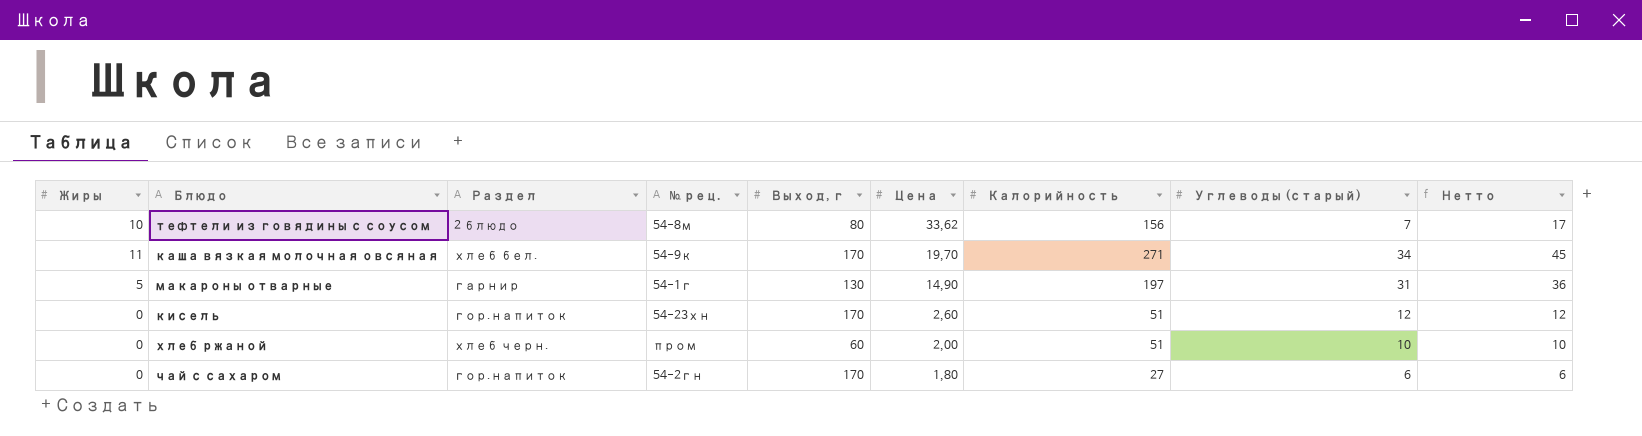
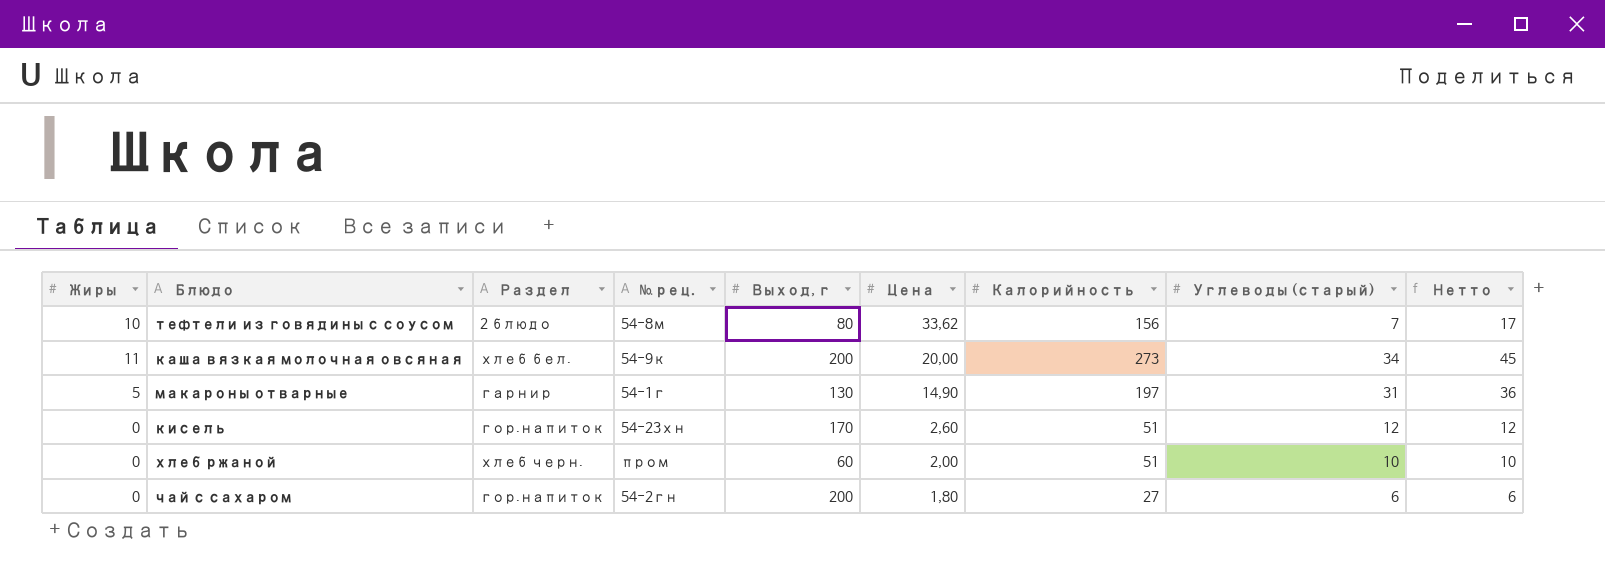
каша вязкая молочная овсяная | Выход, г: 170 -> 200
каша вязкая молочная овсяная | Цена: 19,70 -> 20,00
каша вязкая молочная овсяная | Калорийность: 271 -> 273
чай с сахаром | Выход, г: 170 -> 200

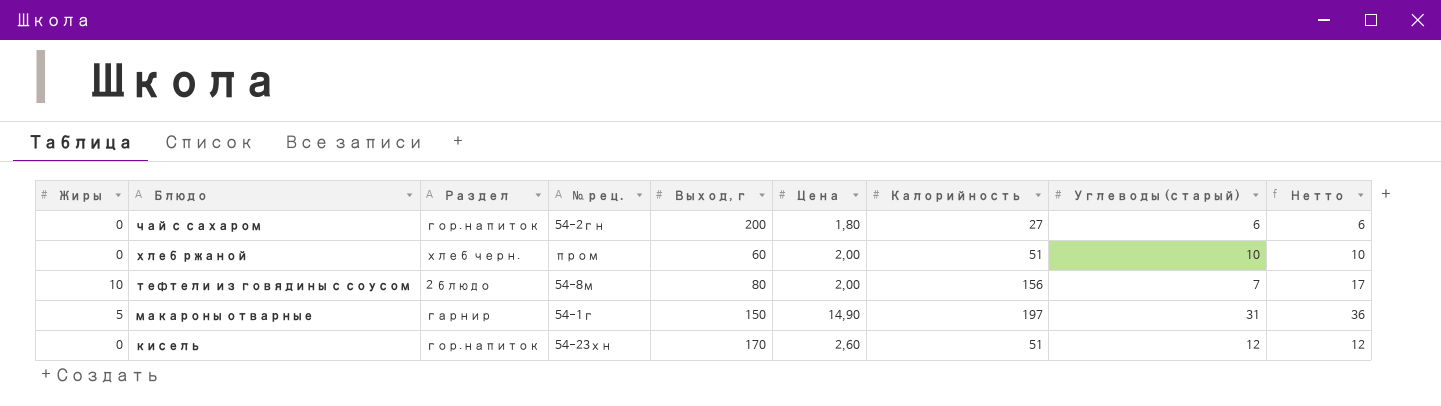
row order: Цена descending -> Блюдо descending
row каша вязкая молочная овсяная: 11 | хлеб бел. | 54-9к | 200 | 20,00 | 273 | 34 | 45 -> none
тефтели из говядины с соусом | Цена: 33,62 -> 2,00
макароны отварные | Выход, г: 130 -> 150

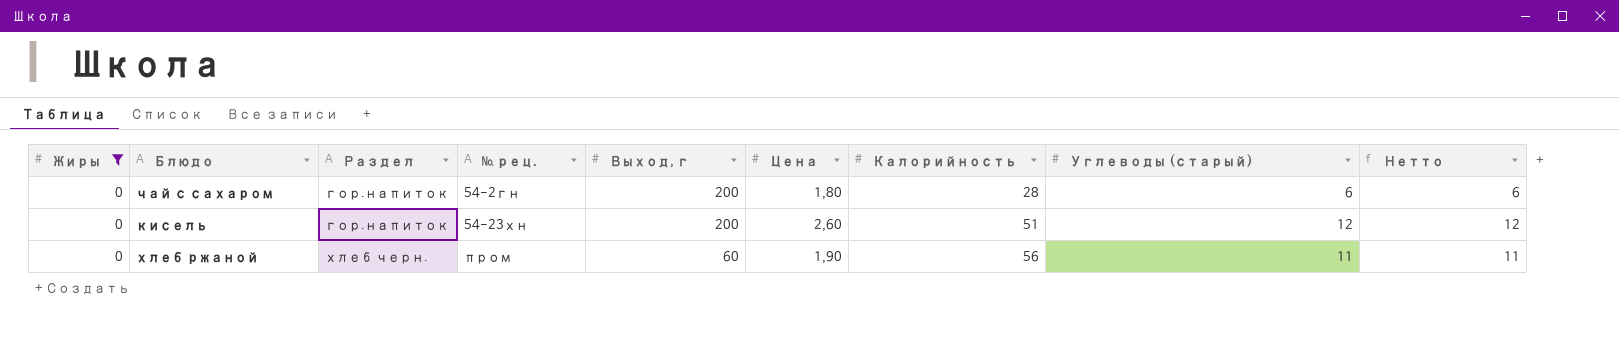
filter: none -> Жиры = 0
row order: Блюдо descending -> Раздел ascending
чай с сахаром | Калорийность: 27 -> 28
кисель | Выход, г: 170 -> 200
хлеб ржаной | Цена: 2,00 -> 1,90
хлеб ржаной | Калорийность: 51 -> 56
хлеб ржаной | Углеводы (старый): 10 -> 11
хлеб ржаной | Нетто: 10 -> 11

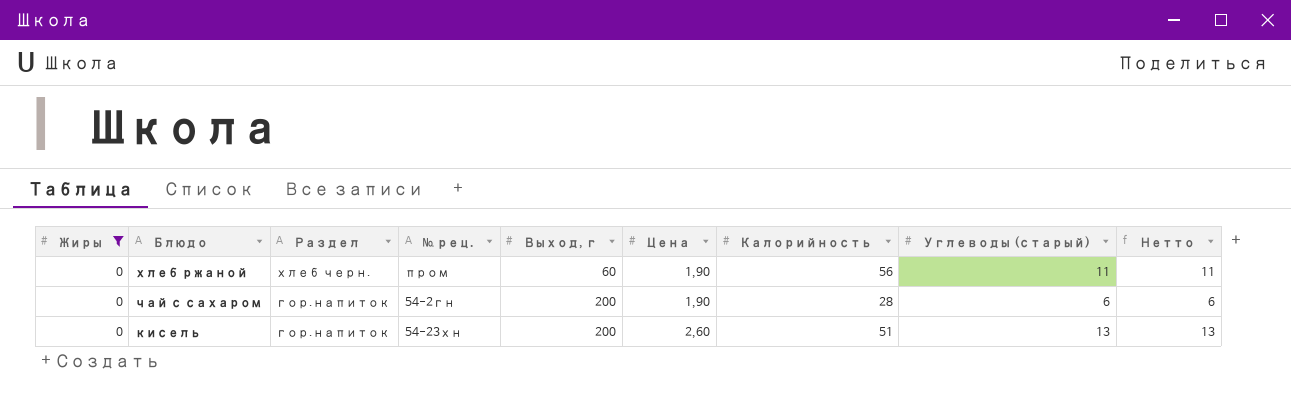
row order: Раздел ascending -> Раздел descending
чай с сахаром | Цена: 1,80 -> 1,90
кисель | Углеводы (старый): 12 -> 13
кисель | Нетто: 12 -> 13

